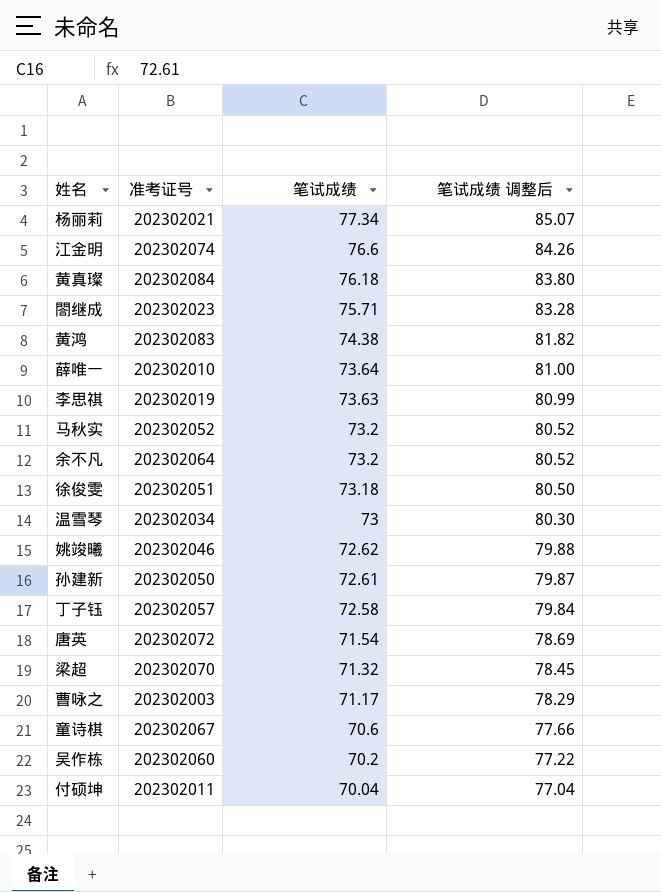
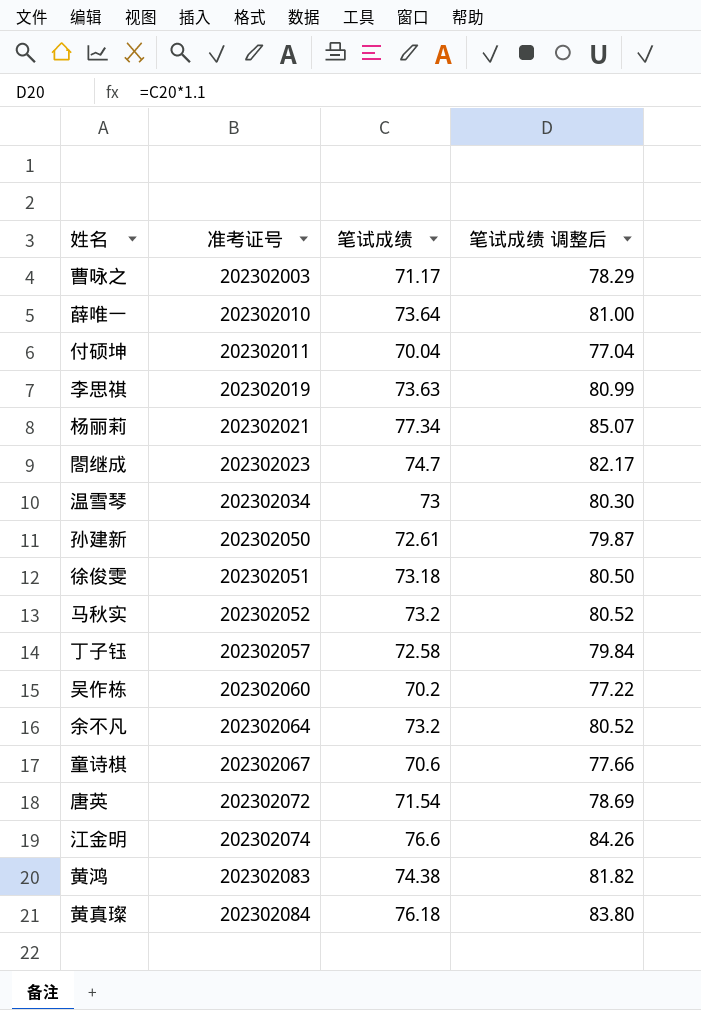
row order: 笔试成绩 descending -> 准考证号 ascending
row 姚竣曦: 202302046 | 72.62 | 79.88 -> none
row 梁超: 202302070 | 71.32 | 78.45 -> none
閤继成 | 笔试成绩: 75.71 -> 74.7
閤继成 | 笔试成绩 调整后: 83.28 -> 82.17

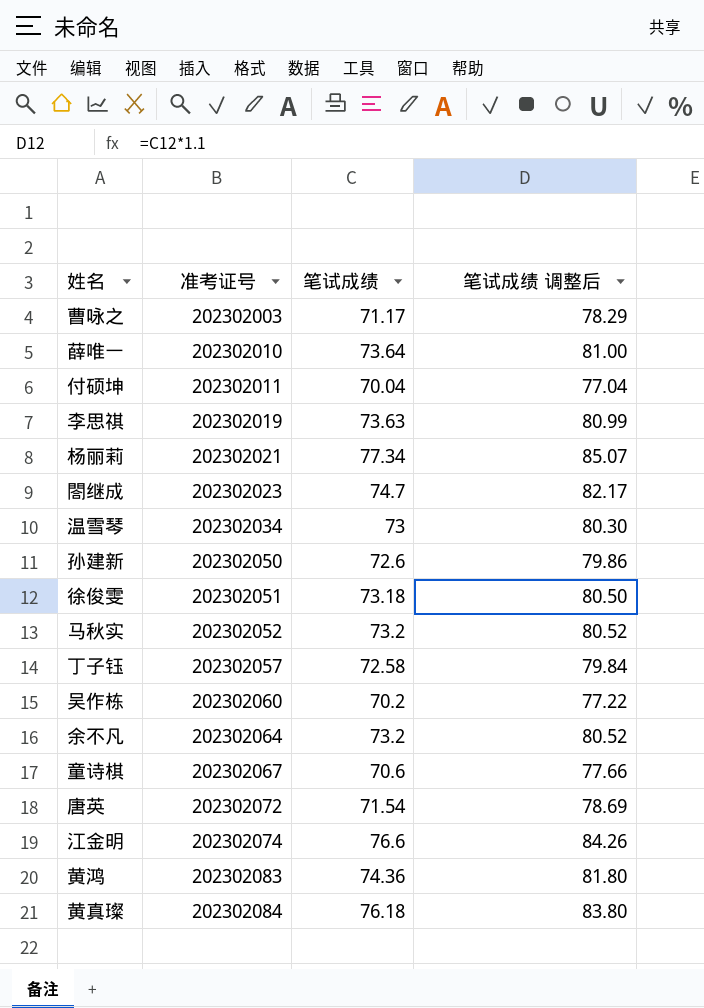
孙建新 | 笔试成绩: 72.61 -> 72.6
孙建新 | 笔试成绩 调整后: 79.87 -> 79.86
黄鸿 | 笔试成绩: 74.38 -> 74.36
黄鸿 | 笔试成绩 调整后: 81.82 -> 81.80

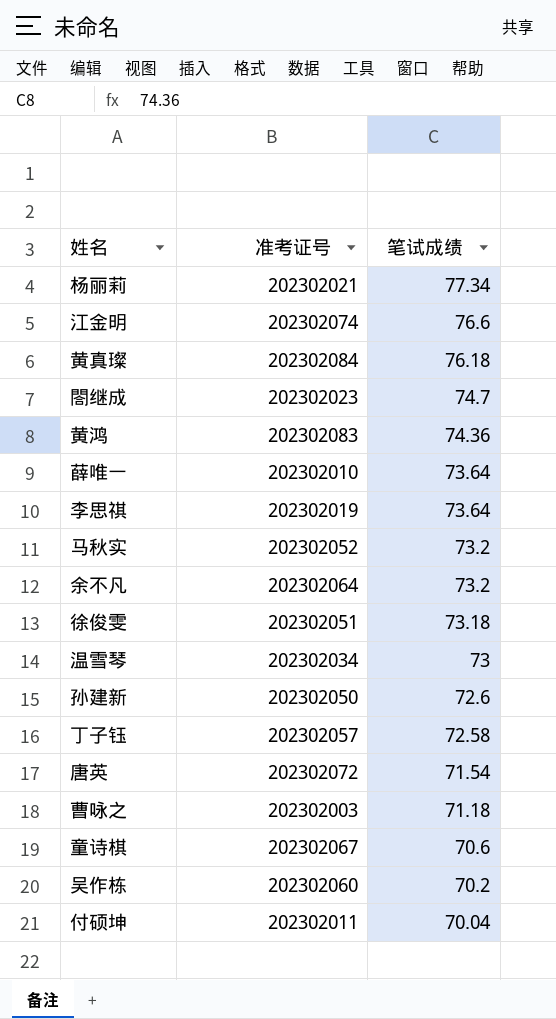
row order: 准考证号 ascending -> 笔试成绩 descending
column 笔试成绩 调整后 | formula: [笔试成绩] * 1.1 -> none
李思祺 | 笔试成绩: 73.63 -> 73.64
曹咏之 | 笔试成绩: 71.17 -> 71.18

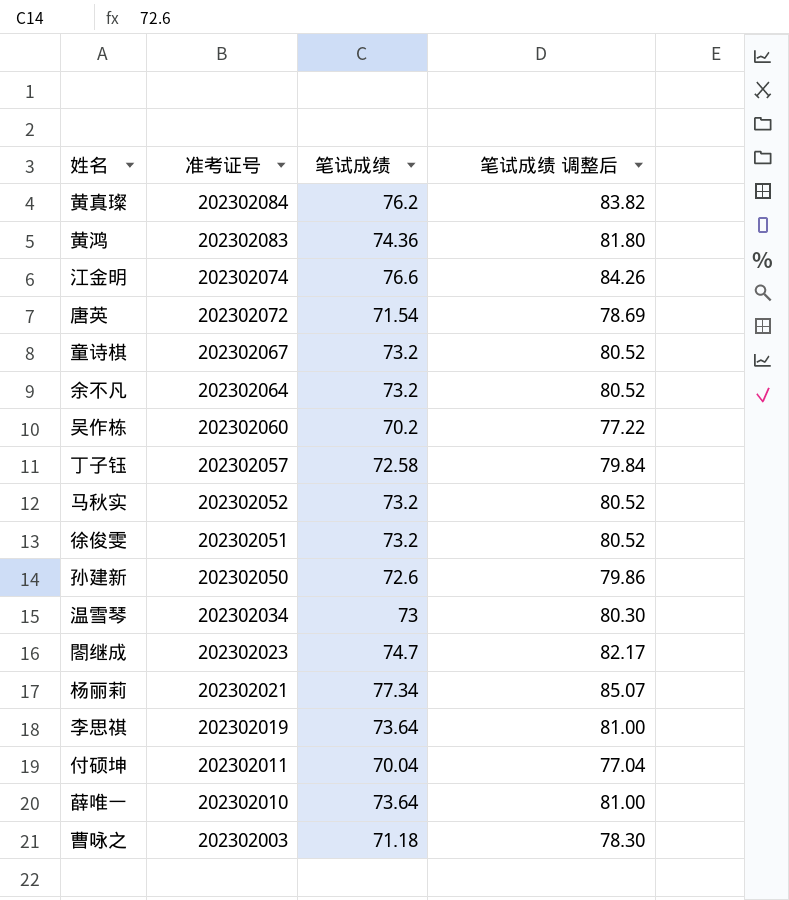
row order: 笔试成绩 descending -> 准考证号 descending
column 笔试成绩 调整后 | formula: none -> [笔试成绩] * 1.1
黄真璨 | 笔试成绩: 76.18 -> 76.2
童诗棋 | 笔试成绩: 70.6 -> 73.2
徐俊雯 | 笔试成绩: 73.18 -> 73.2

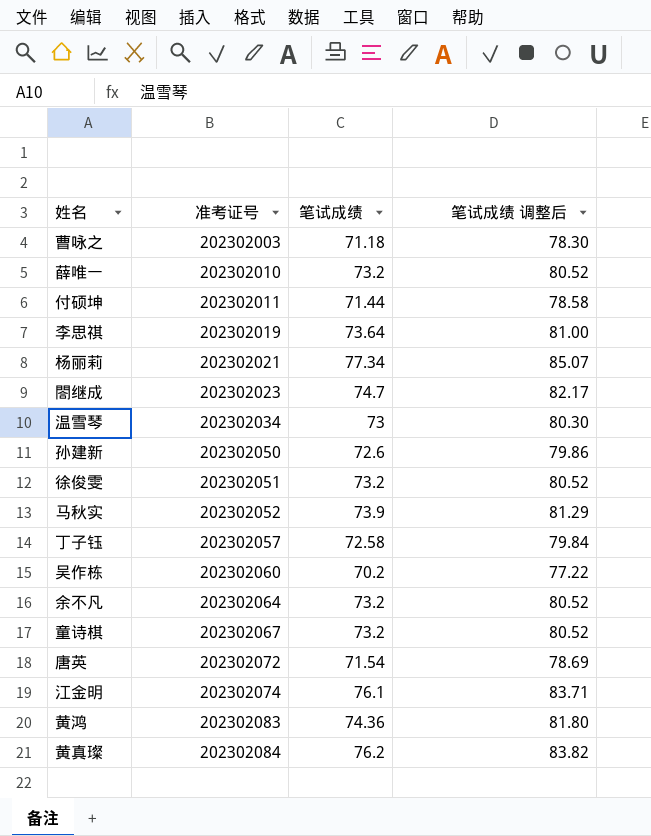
row order: 准考证号 descending -> 准考证号 ascending
薛唯一 | 笔试成绩: 73.64 -> 73.2
薛唯一 | 笔试成绩 调整后: 81.00 -> 80.52
付硕坤 | 笔试成绩: 70.04 -> 71.44
付硕坤 | 笔试成绩 调整后: 77.04 -> 78.58
马秋实 | 笔试成绩: 73.2 -> 73.9
马秋实 | 笔试成绩 调整后: 80.52 -> 81.29
江金明 | 笔试成绩: 76.6 -> 76.1
江金明 | 笔试成绩 调整后: 84.26 -> 83.71

